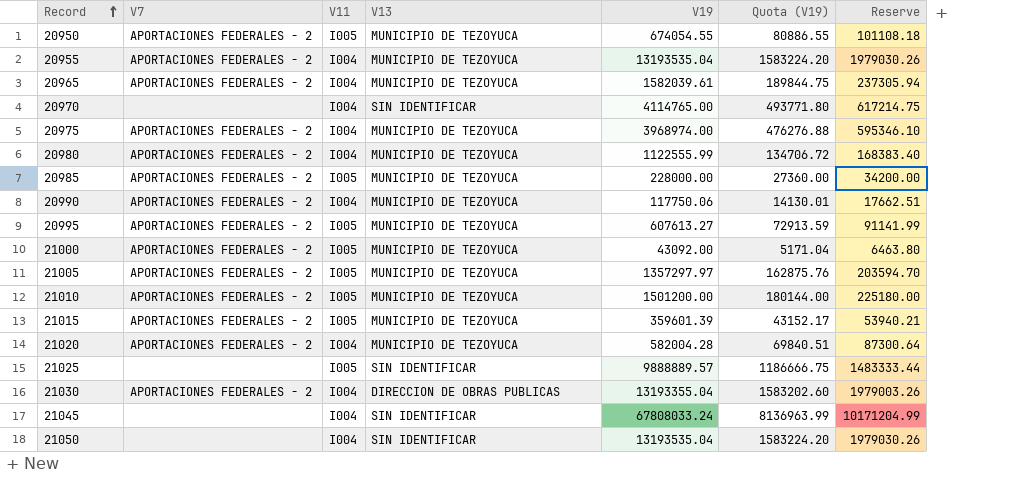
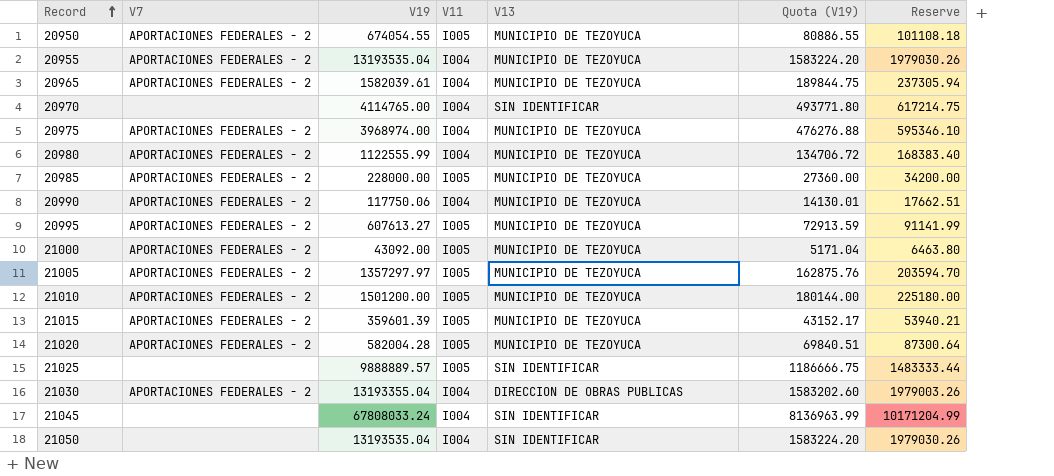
column V19 | position: 5 -> 3
21020 | V11: I004 -> I005

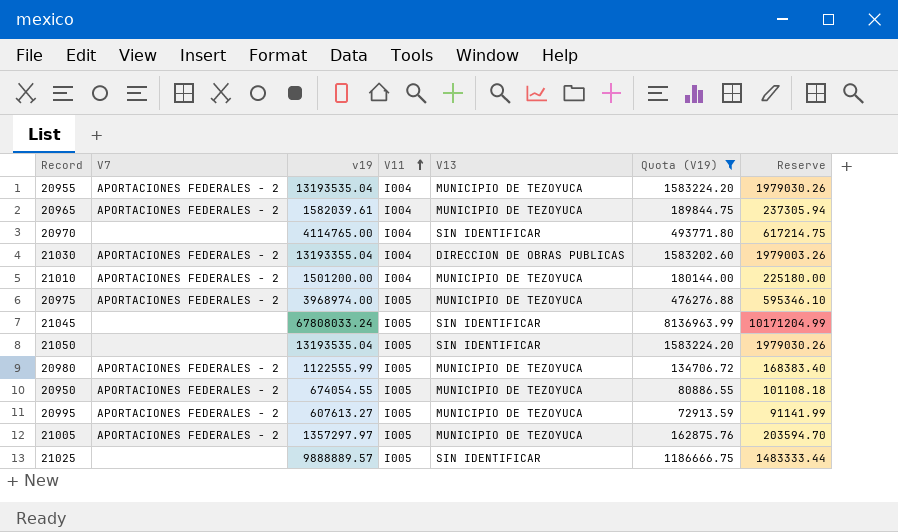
filter: none -> Quota (V19) >= 72913.59
row order: Record ascending -> V11 ascending
column name: V19 -> v19
21010 | V11: I005 -> I004
20975 | V11: I004 -> I005
21045 | V11: I004 -> I005
21050 | V11: I004 -> I005
20980 | V11: I004 -> I005

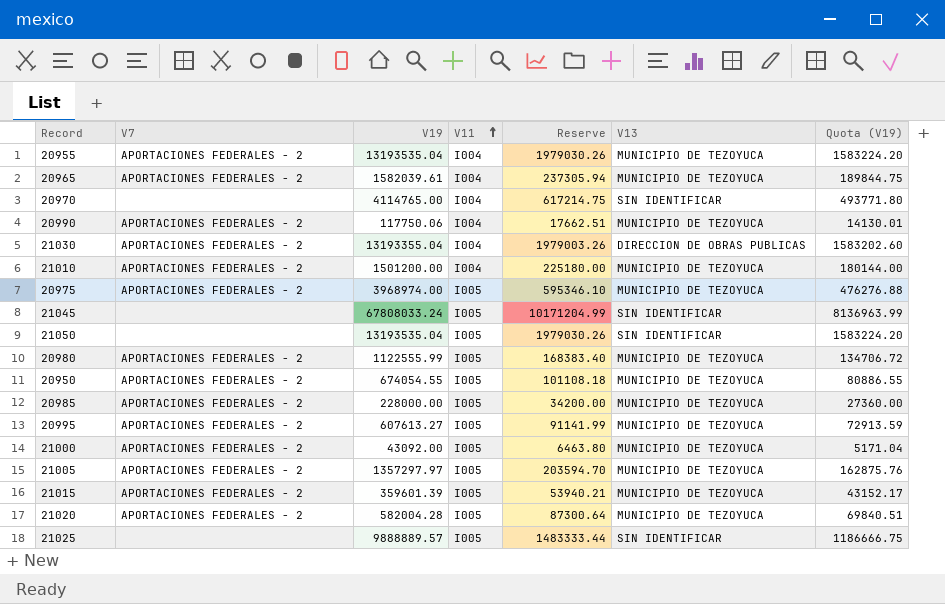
filter: Quota (V19) >= 72913.59 -> none
column name: v19 -> V19
column Reserve | position: 7 -> 5

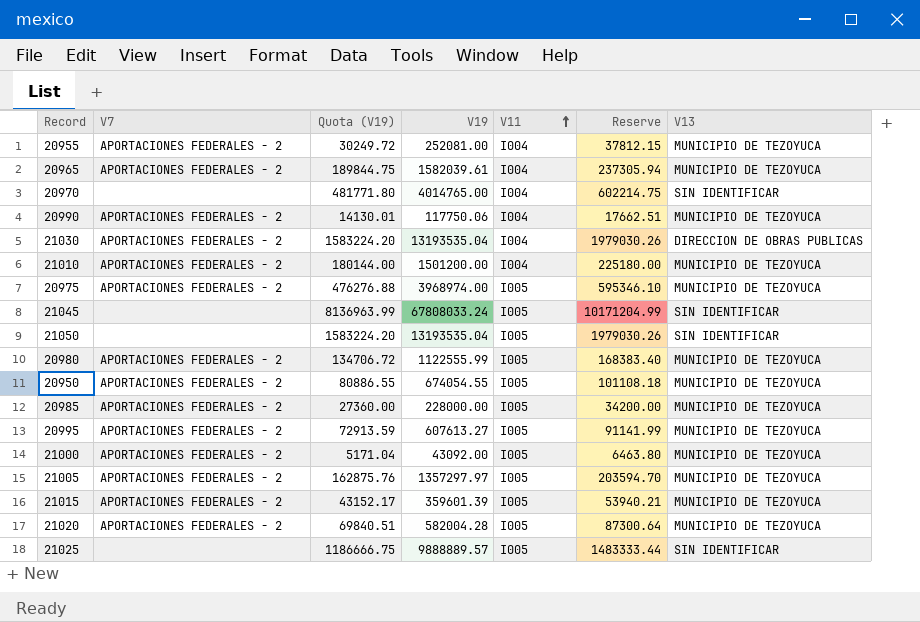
column Quota (V19) | position: 7 -> 3
20955 | Quota (V19): 1583224.20 -> 30249.72
20955 | V19: 13193535.04 -> 252081.00
20955 | Reserve: 1979030.26 -> 37812.15
20970 | Quota (V19): 493771.80 -> 481771.80
20970 | V19: 4114765.00 -> 4014765.00
20970 | Reserve: 617214.75 -> 602214.75
21030 | Quota (V19): 1583202.60 -> 1583224.20
21030 | V19: 13193355.04 -> 13193535.04
21030 | Reserve: 1979003.26 -> 1979030.26

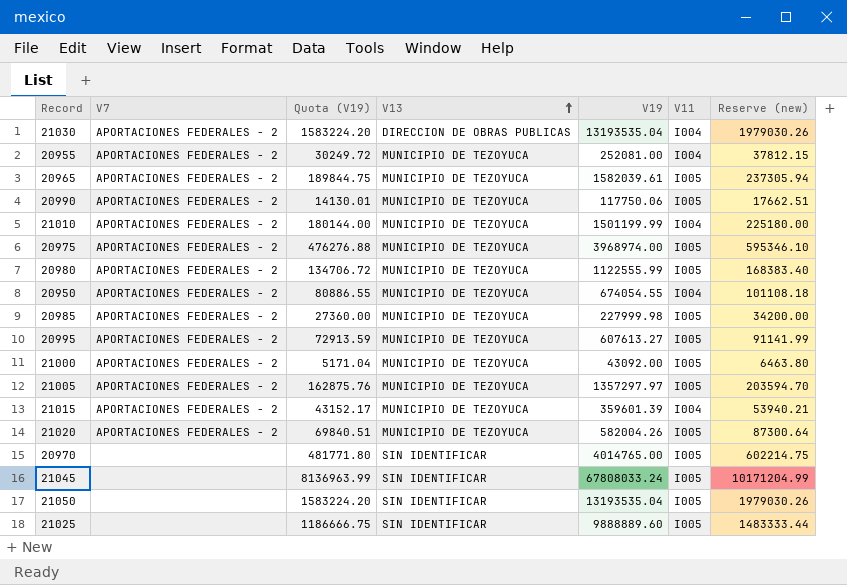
row order: V11 ascending -> V13 ascending
column V13 | position: 7 -> 4
column name: Reserve -> Reserve (new)
20965 | V11: I004 -> I005
20990 | V11: I004 -> I005
21010 | V19: 1501200.00 -> 1501199.99
20950 | V11: I005 -> I004
20985 | V19: 228000.00 -> 227999.98
21015 | V11: I005 -> I004
21020 | V19: 582004.28 -> 582004.26
20970 | V11: I004 -> I005
21025 | V19: 9888889.57 -> 9888889.60

